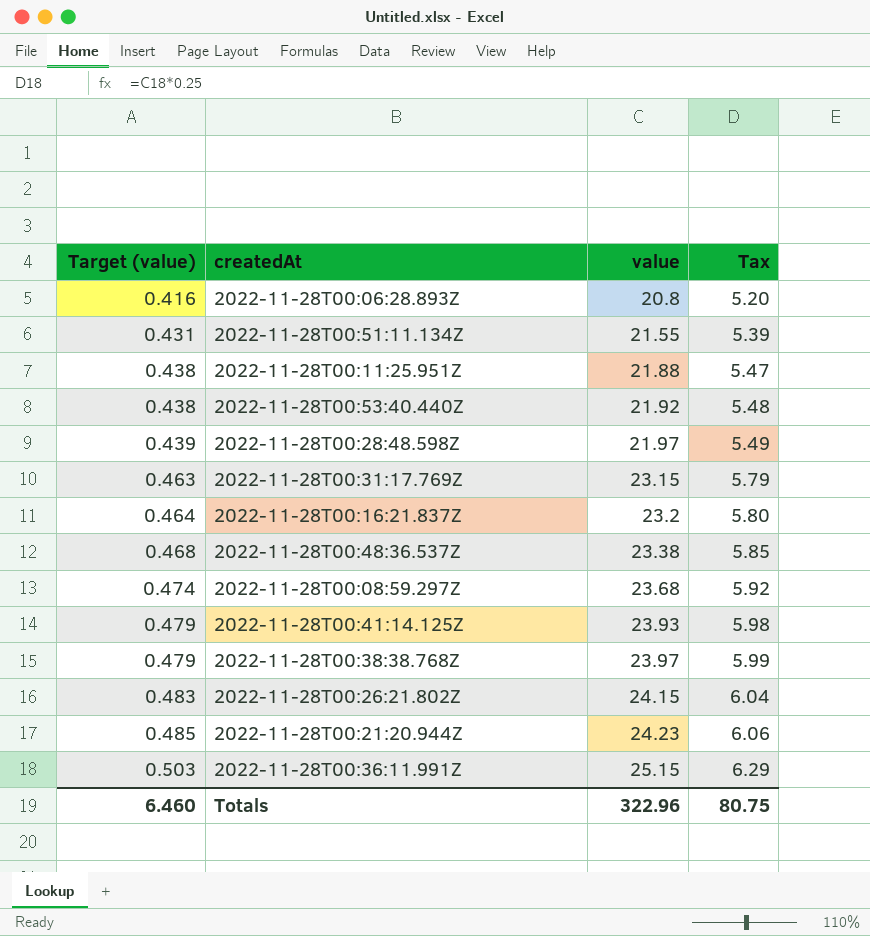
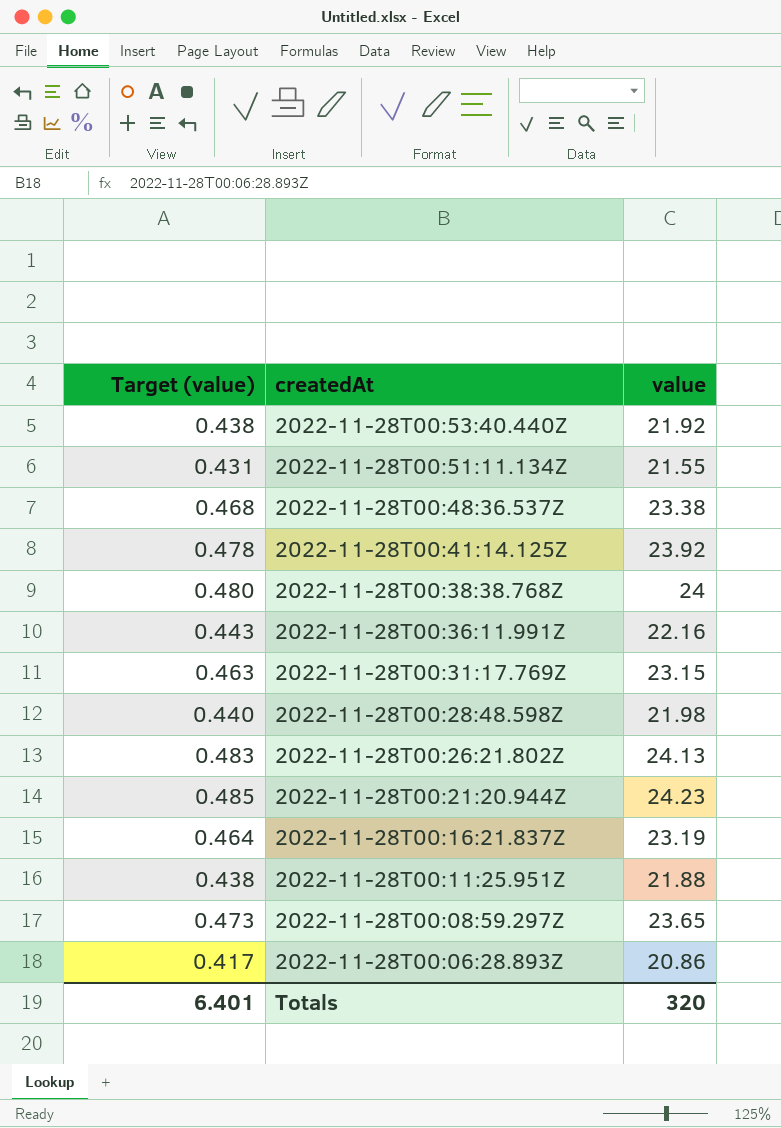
row order: Target (value) ascending -> createdAt descending
column Tax | formula: [value] * 0.25 -> none
2022-11-28T00:41:14.125Z | Target (value): 0.479 -> 0.478
2022-11-28T00:41:14.125Z | value: 23.93 -> 23.92
2022-11-28T00:38:38.768Z | Target (value): 0.479 -> 0.480
2022-11-28T00:38:38.768Z | value: 23.97 -> 24
2022-11-28T00:36:11.991Z | Target (value): 0.503 -> 0.443
2022-11-28T00:36:11.991Z | value: 25.15 -> 22.16
2022-11-28T00:28:48.598Z | Target (value): 0.439 -> 0.440
2022-11-28T00:28:48.598Z | value: 21.97 -> 21.98
2022-11-28T00:26:21.802Z | value: 24.15 -> 24.13
2022-11-28T00:16:21.837Z | value: 23.2 -> 23.19
2022-11-28T00:08:59.297Z | Target (value): 0.474 -> 0.473
2022-11-28T00:08:59.297Z | value: 23.68 -> 23.65
2022-11-28T00:06:28.893Z | Target (value): 0.416 -> 0.417
2022-11-28T00:06:28.893Z | value: 20.8 -> 20.86
Totals | Target (value): 6.460 -> 6.401
Totals | value: 322.96 -> 320

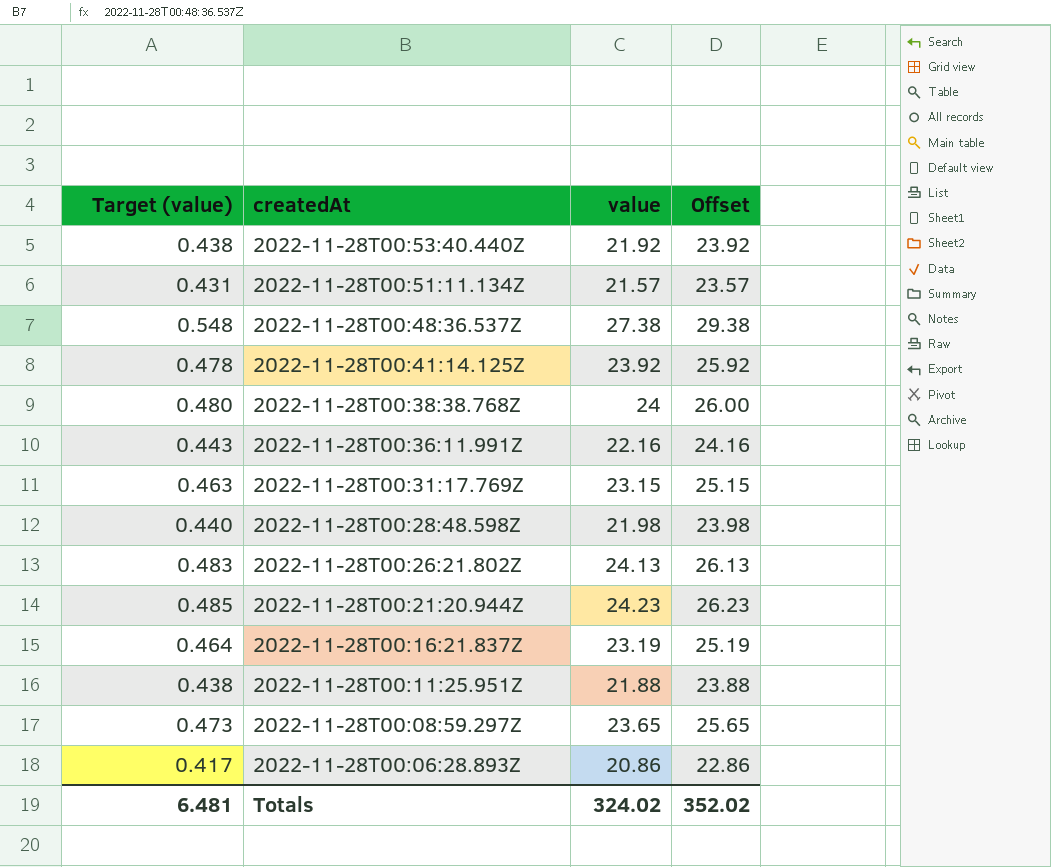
column Offset | formula: none -> [value] + 2
2022-11-28T00:51:11.134Z | value: 21.55 -> 21.57
2022-11-28T00:48:36.537Z | Target (value): 0.468 -> 0.548
2022-11-28T00:48:36.537Z | value: 23.38 -> 27.38
Totals | Target (value): 6.401 -> 6.481
Totals | value: 320 -> 324.02

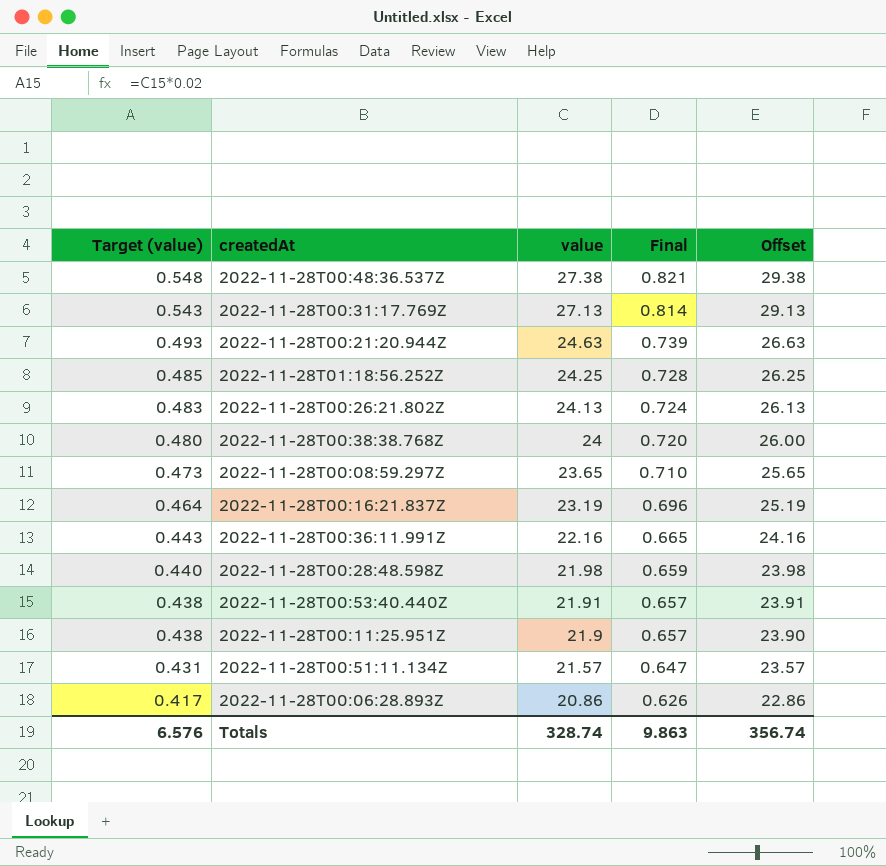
row order: createdAt descending -> Target (value) descending
column Final | formula: none -> [value] * 0.03
row 2022-11-28T00:41:14.125Z: 0.478 | 23.92 | 25.92 -> none
2022-11-28T00:31:17.769Z | Target (value): 0.463 -> 0.543
2022-11-28T00:31:17.769Z | value: 23.15 -> 27.13
2022-11-28T00:31:17.769Z | Offset: 25.15 -> 29.13
2022-11-28T00:21:20.944Z | Target (value): 0.485 -> 0.493
2022-11-28T00:21:20.944Z | value: 24.23 -> 24.63
2022-11-28T00:21:20.944Z | Offset: 26.23 -> 26.63
row 2022-11-28T01:18:56.252Z: none -> 0.485 | 24.25 | 0.728 | 26.25
2022-11-28T00:53:40.440Z | value: 21.92 -> 21.91
2022-11-28T00:53:40.440Z | Offset: 23.92 -> 23.91
2022-11-28T00:11:25.951Z | value: 21.88 -> 21.9
2022-11-28T00:11:25.951Z | Offset: 23.88 -> 23.90
Totals | Target (value): 6.481 -> 6.576
Totals | value: 324.02 -> 328.74
Totals | Offset: 352.02 -> 356.74

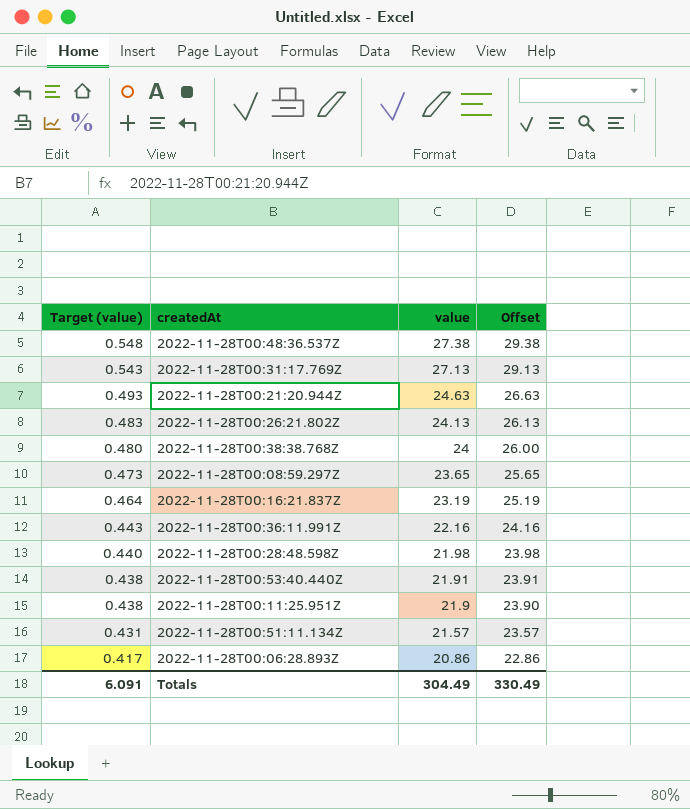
column Final | formula: [value] * 0.03 -> none
row 2022-11-28T01:18:56.252Z: 0.485 | 24.25 | 0.728 | 26.25 -> none
Totals | Target (value): 6.576 -> 6.091
Totals | value: 328.74 -> 304.49
Totals | Offset: 356.74 -> 330.49

